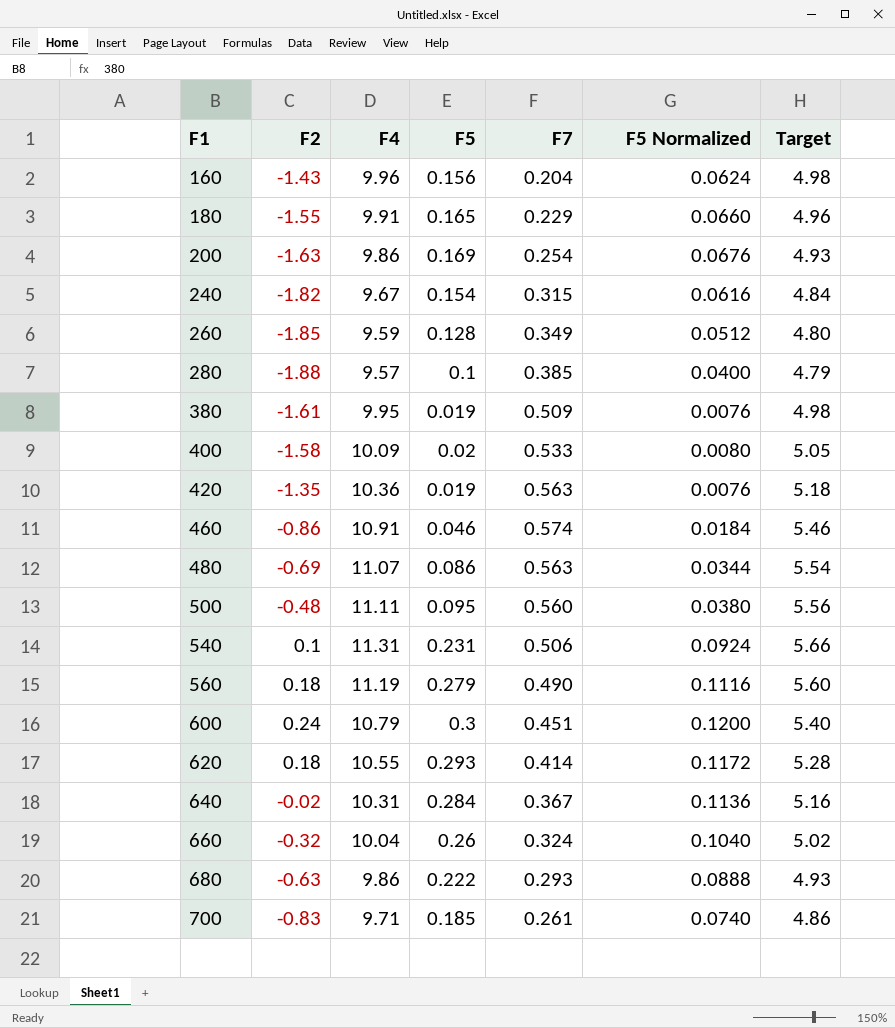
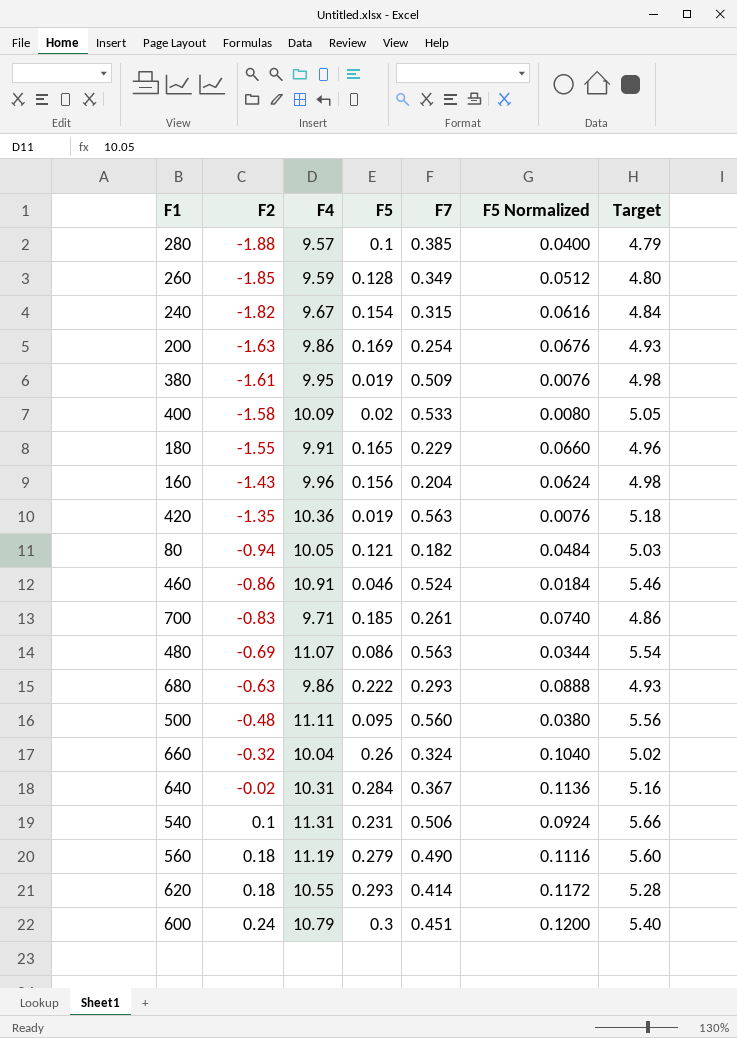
row order: F1 ascending -> F2 ascending
row 80: none -> -0.94 | 10.05 | 0.121 | 0.182 | 0.0484 | 5.03
460 | F7: 0.574 -> 0.524

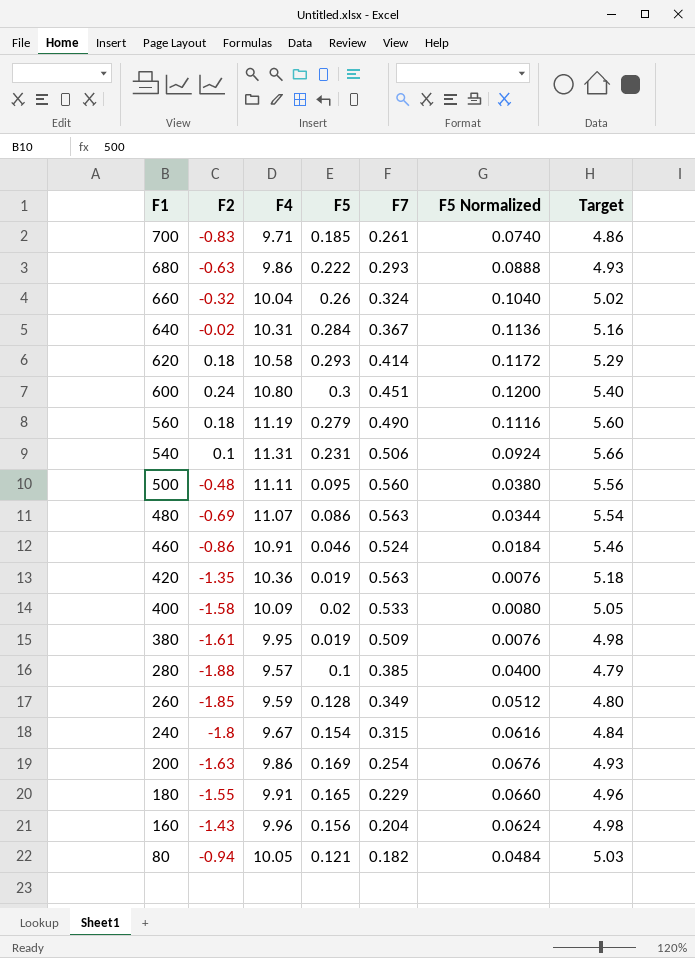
row order: F2 ascending -> F1 descending
620 | F4: 10.55 -> 10.58
620 | Target: 5.28 -> 5.29
600 | F4: 10.79 -> 10.80
240 | F2: -1.82 -> -1.8

